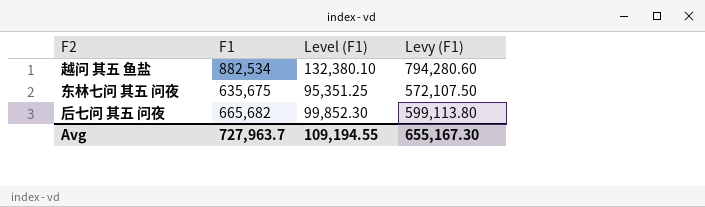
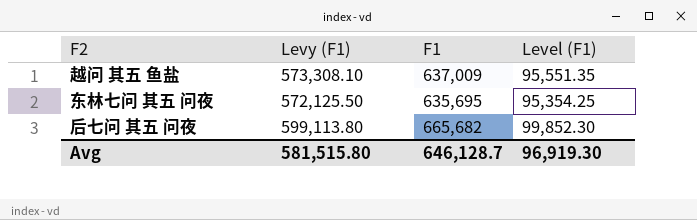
column Levy (F1) | position: 4 -> 2
越问 其五 鱼盐 | Levy (F1): 794,280.60 -> 573,308.10
越问 其五 鱼盐 | F1: 882,534 -> 637,009
越问 其五 鱼盐 | Level (F1): 132,380.10 -> 95,551.35
东林七问 其五 问夜 | Levy (F1): 572,107.50 -> 572,125.50
东林七问 其五 问夜 | F1: 635,675 -> 635,695
东林七问 其五 问夜 | Level (F1): 95,351.25 -> 95,354.25
Avg | Levy (F1): 655,167.30 -> 581,515.80
Avg | F1: 727,963.7 -> 646,128.7
Avg | Level (F1): 109,194.55 -> 96,919.30

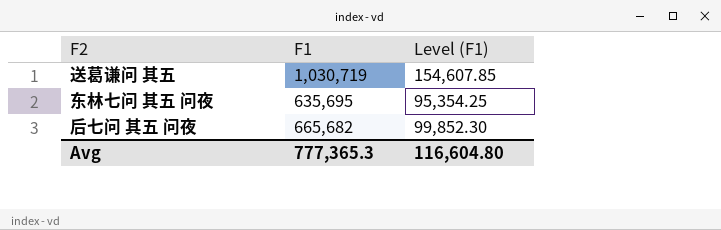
column Levy (F1) | formula: [F1] * 0.9 -> none
row 越问 其五 鱼盐: 573,308.10 | 637,009 | 95,551.35 -> none
row 送葛谦问 其五: none -> 1,030,719 | 154,607.85
Avg | F1: 646,128.7 -> 777,365.3
Avg | Level (F1): 96,919.30 -> 116,604.80

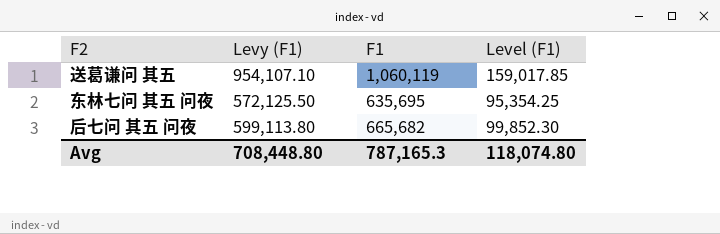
column Levy (F1) | formula: none -> [F1] * 0.9
送葛谦问 其五 | F1: 1,030,719 -> 1,060,119
送葛谦问 其五 | Level (F1): 154,607.85 -> 159,017.85
Avg | F1: 777,365.3 -> 787,165.3
Avg | Level (F1): 116,604.80 -> 118,074.80

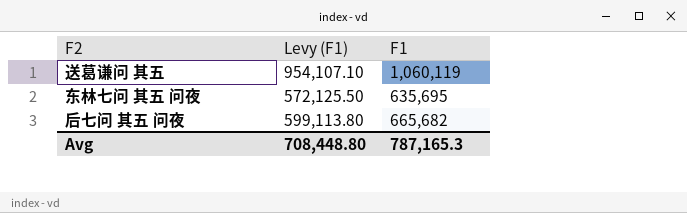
column Level (F1) | formula: [F1] * 0.15 -> none

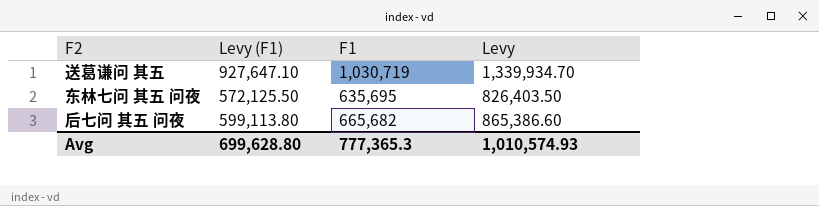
column Levy | formula: none -> [F1] * 1.3
送葛谦问 其五 | Levy (F1): 954,107.10 -> 927,647.10
送葛谦问 其五 | F1: 1,060,119 -> 1,030,719
Avg | Levy (F1): 708,448.80 -> 699,628.80
Avg | F1: 787,165.3 -> 777,365.3

